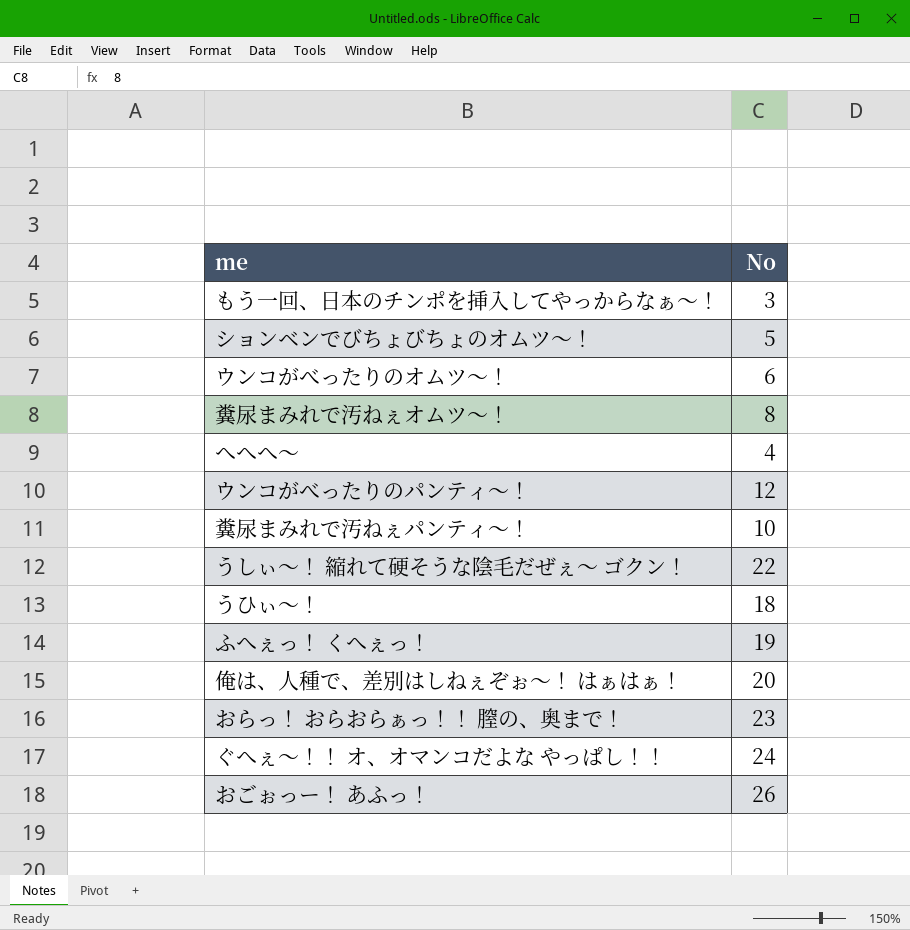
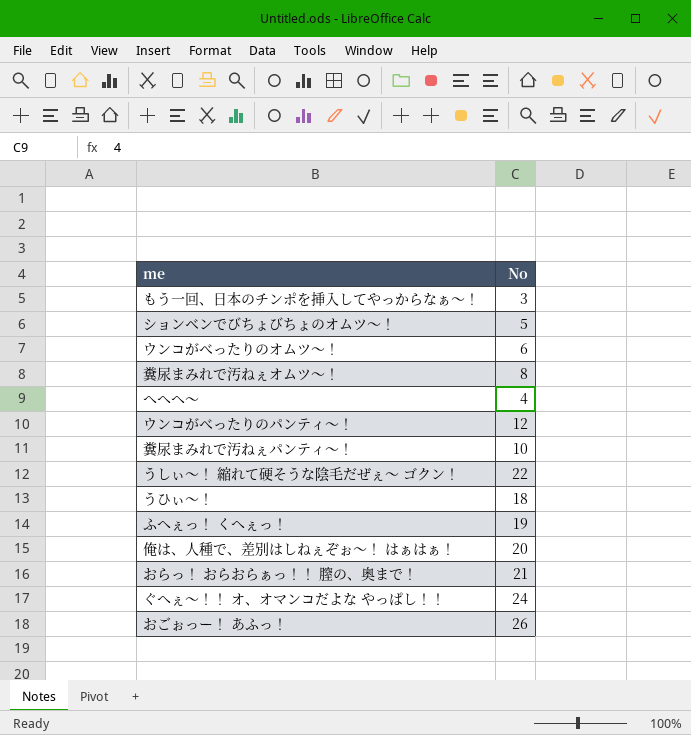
おらっ！ おらおらぁっ！！ 膣の、奥まで！ | No: 23 -> 21

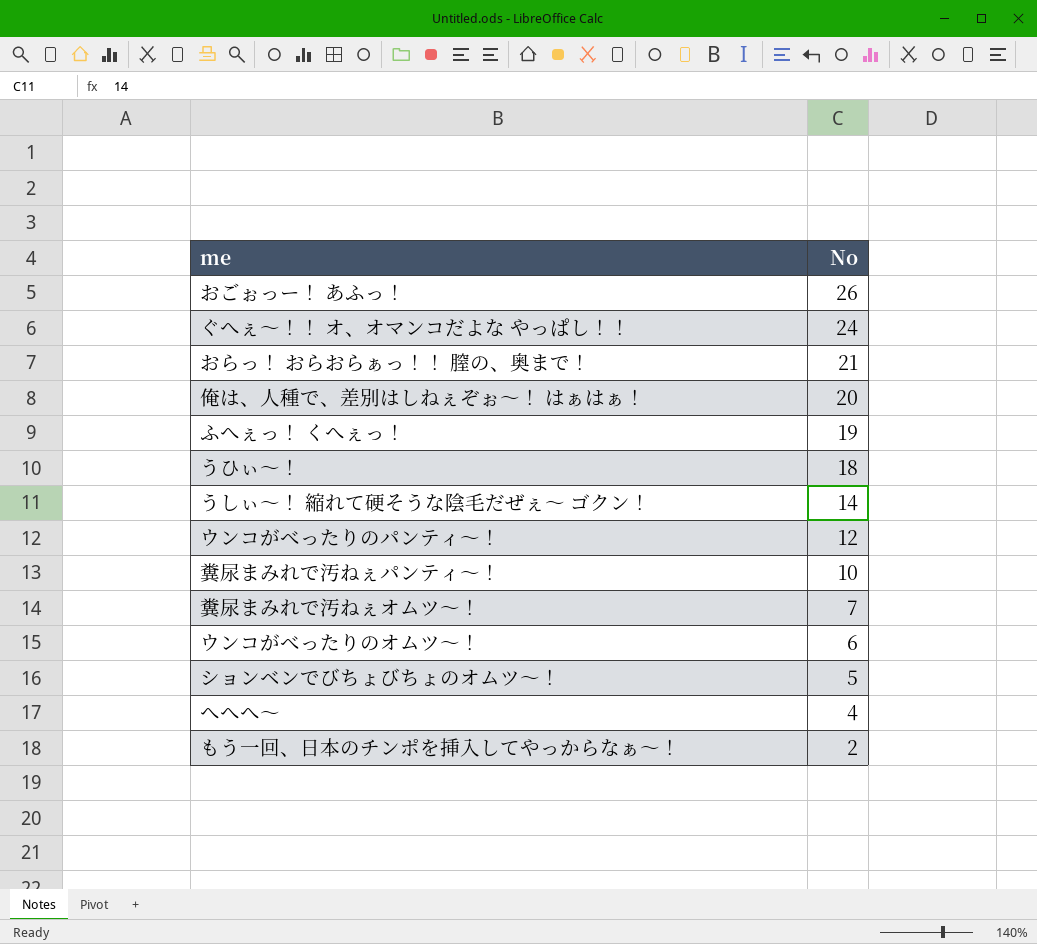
row order: none -> No descending
うしぃ～！ 縮れて硬そうな陰毛だぜぇ～ ゴクン！ | No: 22 -> 14
糞尿まみれで汚ねぇオムツ～！ | No: 8 -> 7
もう一回、日本のチンポを挿入してやっからなぁ～！ | No: 3 -> 2

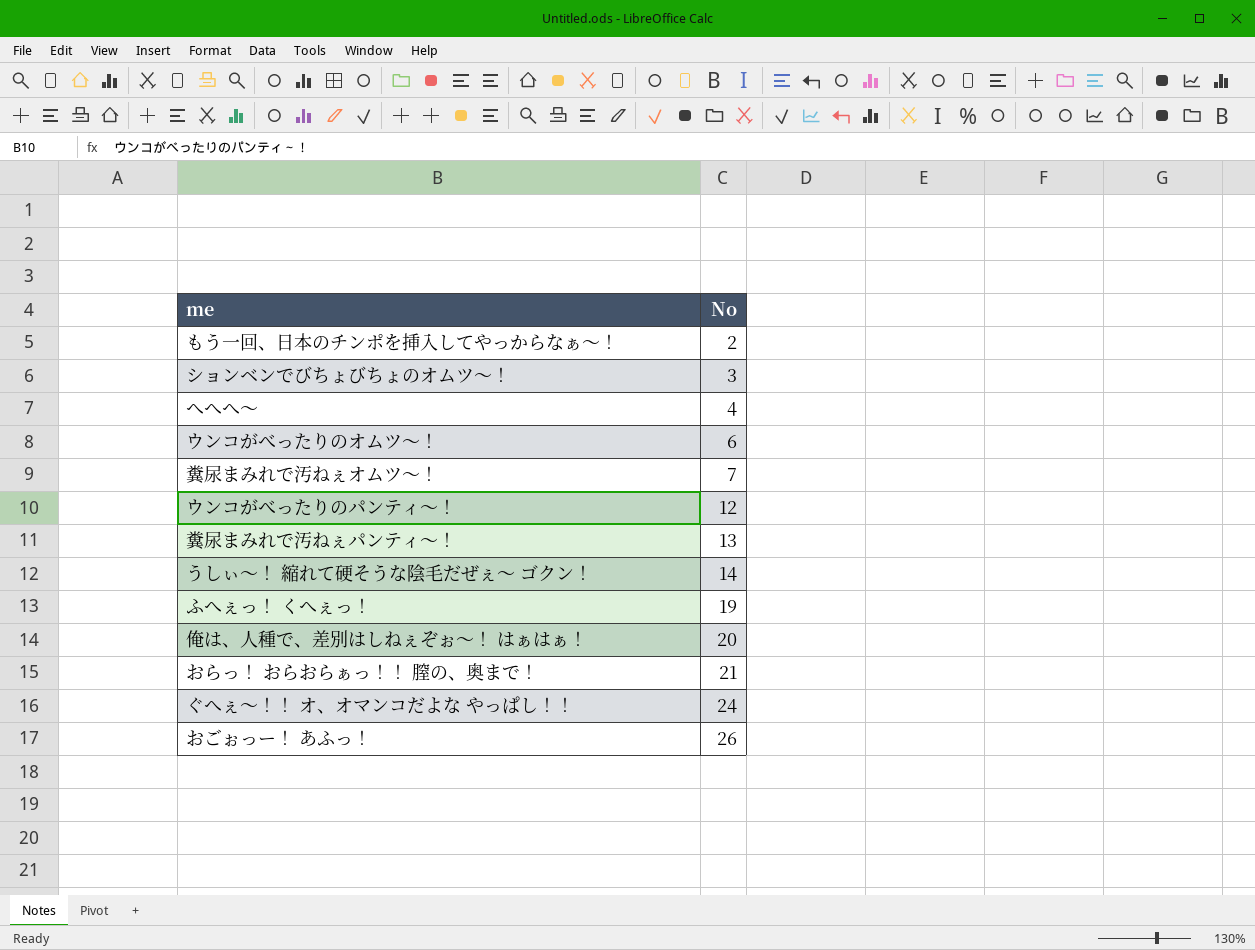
row order: No descending -> No ascending
row うひぃ～！: 18 -> none
ションベンでびちょびちょのオムツ～！ | No: 5 -> 3
糞尿まみれで汚ねぇパンティ～！ | No: 10 -> 13

